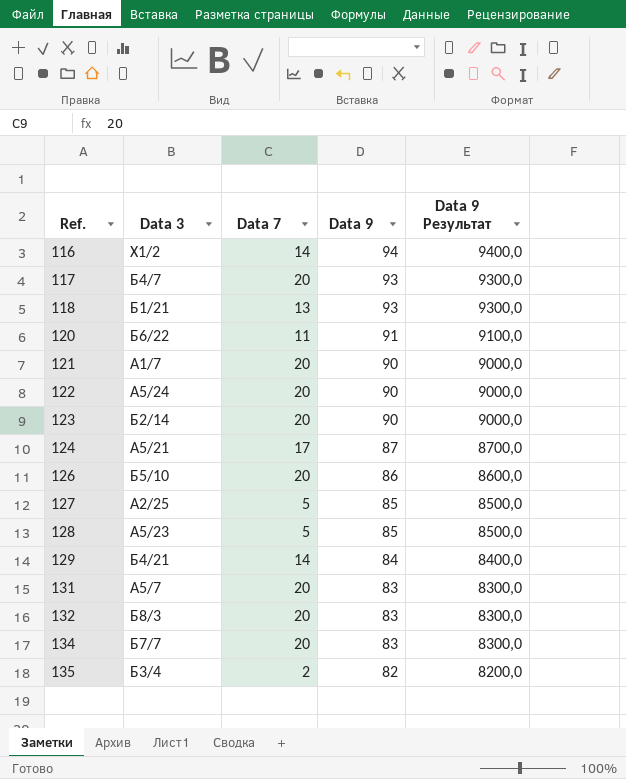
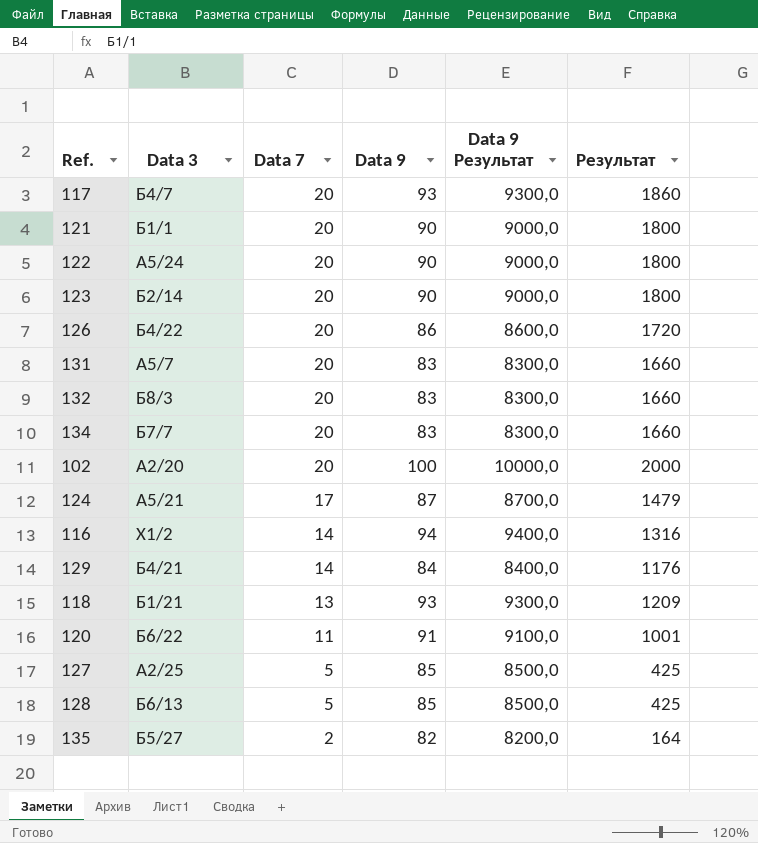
row order: Ref. ascending -> Data 7 descending
column Результат | formula: none -> [Data 7] * [Data 9]
121 | Data 3: А1/7 -> Б1/1
126 | Data 3: Б5/10 -> Б4/22
row 102: none -> А2/20 | 20 | 100 | 10000,0 | 2000
128 | Data 3: А5/23 -> Б6/13
135 | Data 3: Б3/4 -> Б5/27

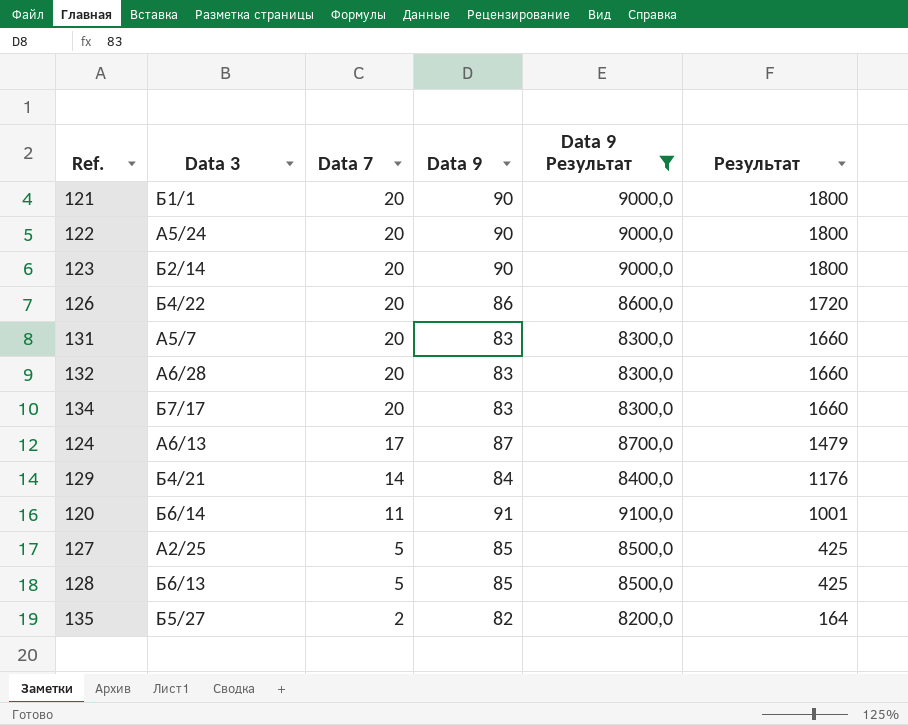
filter: none -> Data 9 Результат <= 9100,0
132 | Data 3: Б8/3 -> А6/28
134 | Data 3: Б7/7 -> Б7/17
124 | Data 3: А5/21 -> А6/13
120 | Data 3: Б6/22 -> Б6/14

